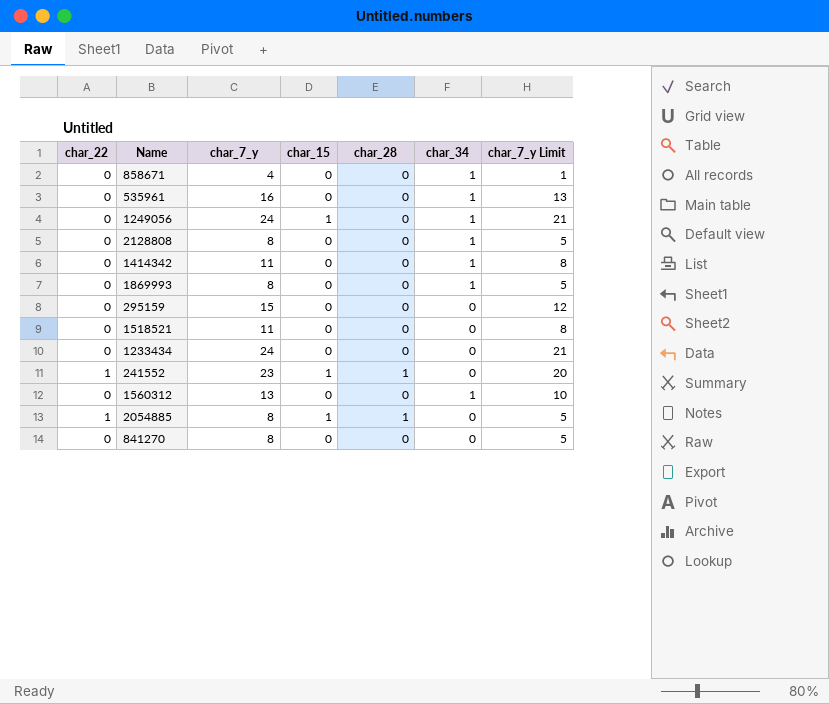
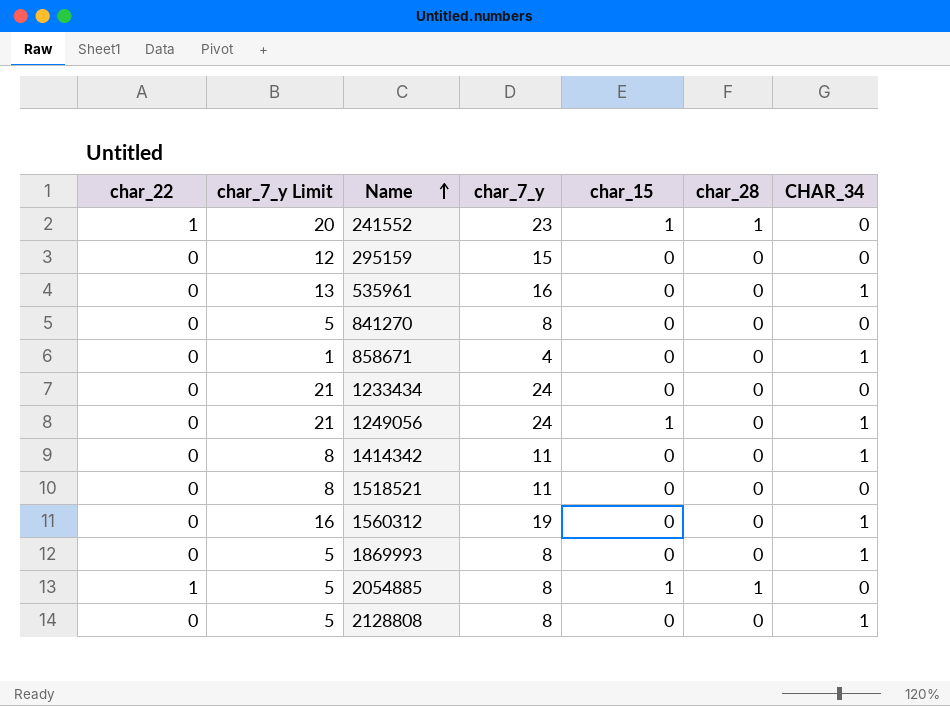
row order: none -> Name ascending
column char_7_y Limit | position: 7 -> 2
column name: char_34 -> CHAR_34
1560312 | char_7_y Limit: 10 -> 16
1560312 | char_7_y: 13 -> 19

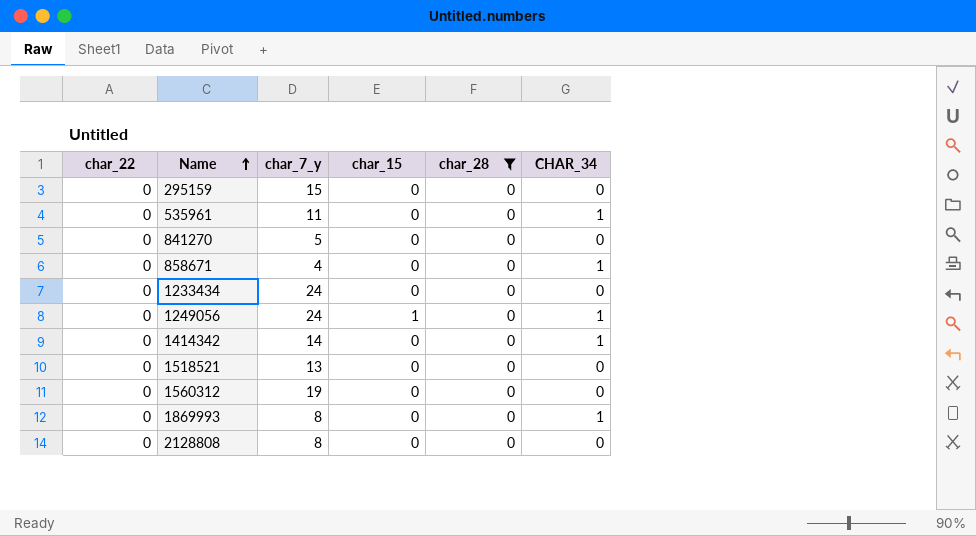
filter: none -> char_28 = 0
column char_7_y Limit | formula: [char_7_y] - 3 -> none
535961 | char_7_y: 16 -> 11
841270 | char_7_y: 8 -> 5
1414342 | char_7_y: 11 -> 14
1518521 | char_7_y: 11 -> 13
1560312 | CHAR_34: 1 -> 0
2128808 | CHAR_34: 1 -> 0

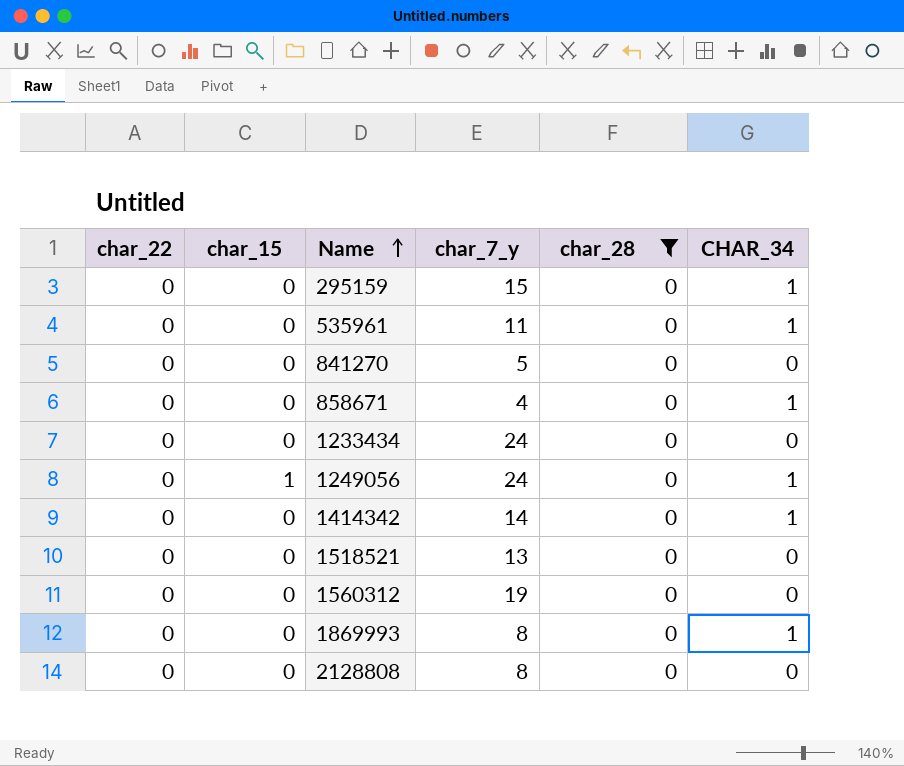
column char_15 | position: 4 -> 2
295159 | CHAR_34: 0 -> 1

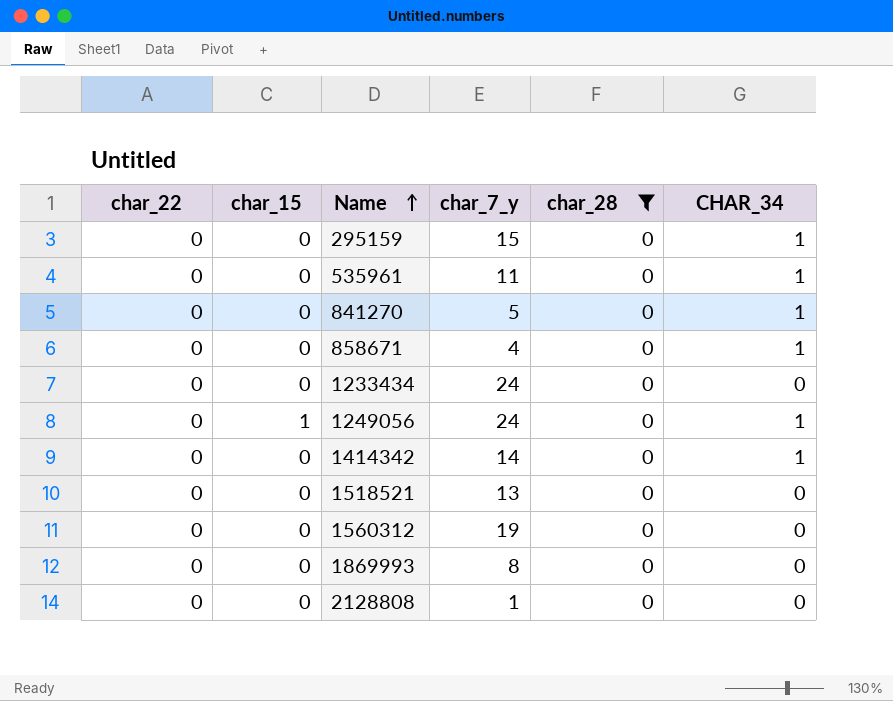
841270 | CHAR_34: 0 -> 1
1869993 | CHAR_34: 1 -> 0
2128808 | char_7_y: 8 -> 1

